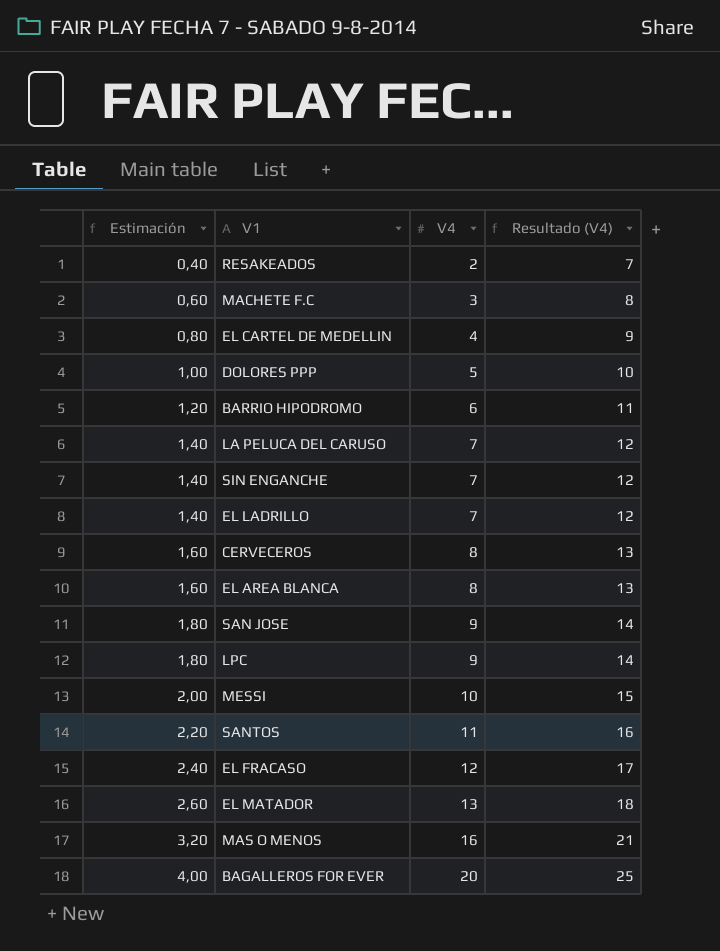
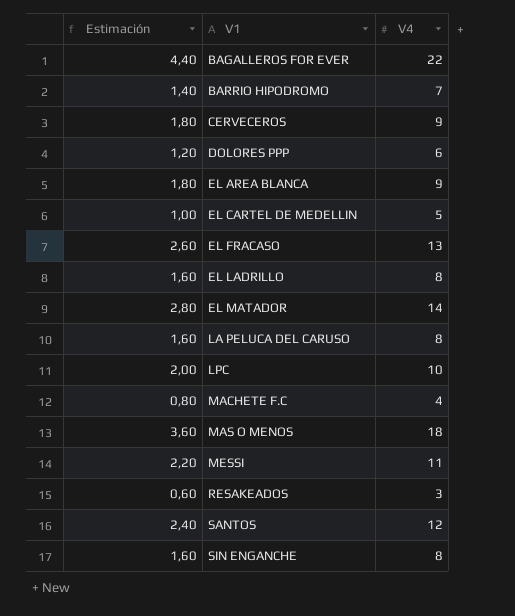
row order: Estimación ascending -> V1 ascending
column Resultado (V4) | formula: [V4] + 5 -> none
row SAN JOSE: 1,80 | 9 | 14 -> none
BAGALLEROS FOR EVER | Estimación: 4,00 -> 4,40
BAGALLEROS FOR EVER | V4: 20 -> 22
BARRIO HIPODROMO | Estimación: 1,20 -> 1,40
BARRIO HIPODROMO | V4: 6 -> 7
CERVECEROS | Estimación: 1,60 -> 1,80
CERVECEROS | V4: 8 -> 9
DOLORES PPP | Estimación: 1,00 -> 1,20
DOLORES PPP | V4: 5 -> 6
EL AREA BLANCA | Estimación: 1,60 -> 1,80
EL AREA BLANCA | V4: 8 -> 9
EL CARTEL DE MEDELLIN | Estimación: 0,80 -> 1,00
EL CARTEL DE MEDELLIN | V4: 4 -> 5
EL FRACASO | Estimación: 2,40 -> 2,60
EL FRACASO | V4: 12 -> 13
EL LADRILLO | Estimación: 1,40 -> 1,60
EL LADRILLO | V4: 7 -> 8
EL MATADOR | Estimación: 2,60 -> 2,80
EL MATADOR | V4: 13 -> 14
LA PELUCA DEL CARUSO | Estimación: 1,40 -> 1,60
LA PELUCA DEL CARUSO | V4: 7 -> 8
LPC | Estimación: 1,80 -> 2,00
LPC | V4: 9 -> 10
MACHETE F.C | Estimación: 0,60 -> 0,80
MACHETE F.C | V4: 3 -> 4
MAS O MENOS | Estimación: 3,20 -> 3,60
MAS O MENOS | V4: 16 -> 18
MESSI | Estimación: 2,00 -> 2,20
MESSI | V4: 10 -> 11
RESAKEADOS | Estimación: 0,40 -> 0,60
RESAKEADOS | V4: 2 -> 3
SANTOS | Estimación: 2,20 -> 2,40
SANTOS | V4: 11 -> 12
SIN ENGANCHE | Estimación: 1,40 -> 1,60
SIN ENGANCHE | V4: 7 -> 8

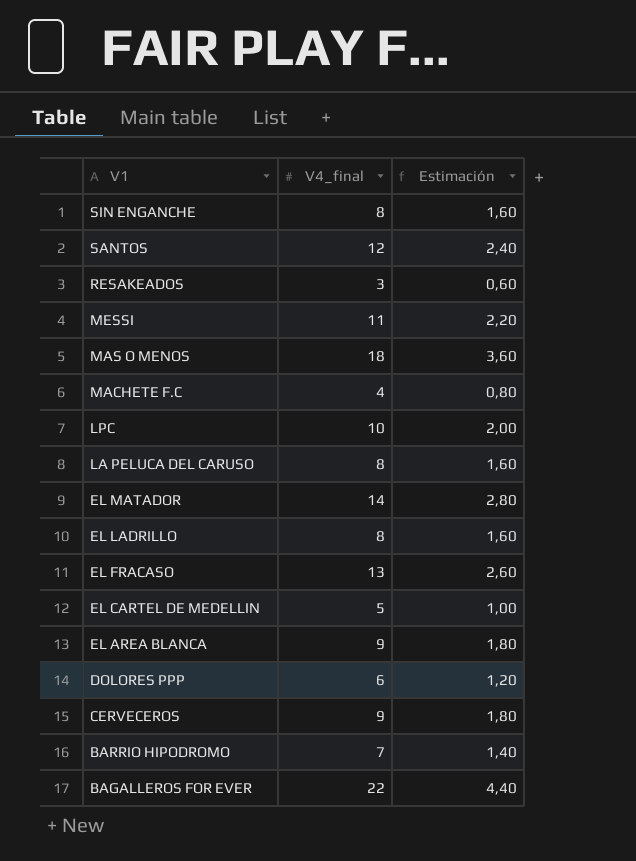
row order: V1 ascending -> V1 descending
column name: V4 -> V4_final
column Estimación | position: 1 -> 3

